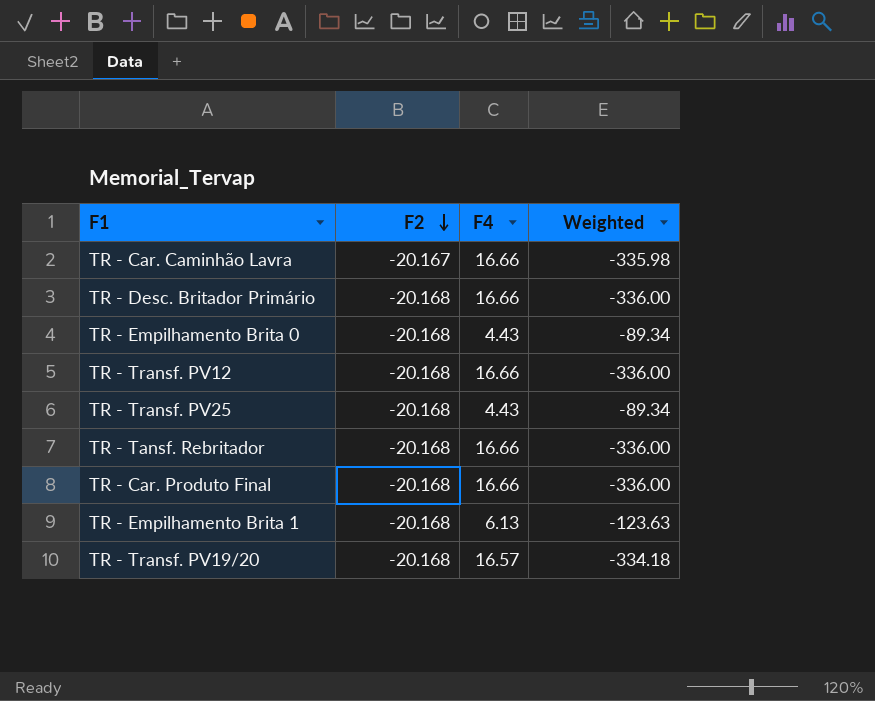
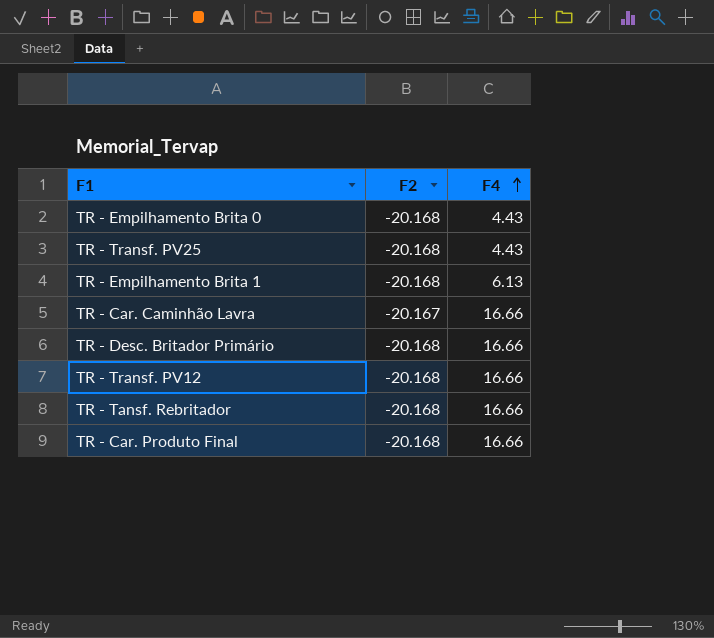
row order: F2 descending -> F4 ascending
column Weighted | formula: [F2] * [F4] -> none
row TR - Transf. PV19/20: -20.168 | 16.57 | -334.18 -> none

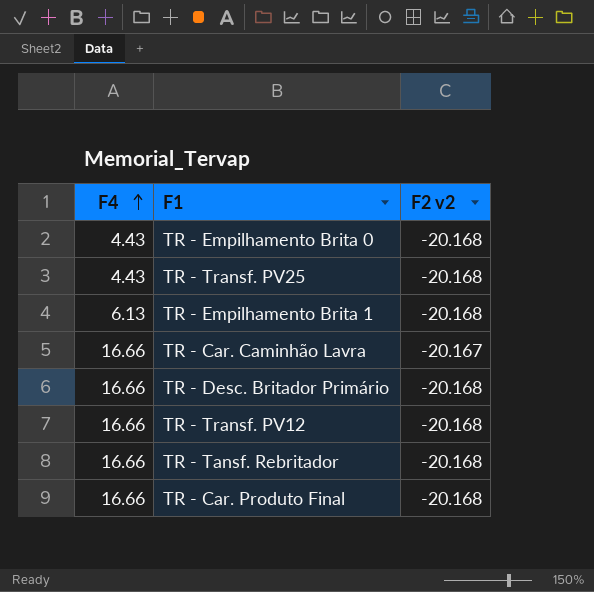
column F4 | position: 3 -> 1
column name: F2 -> F2 v2

